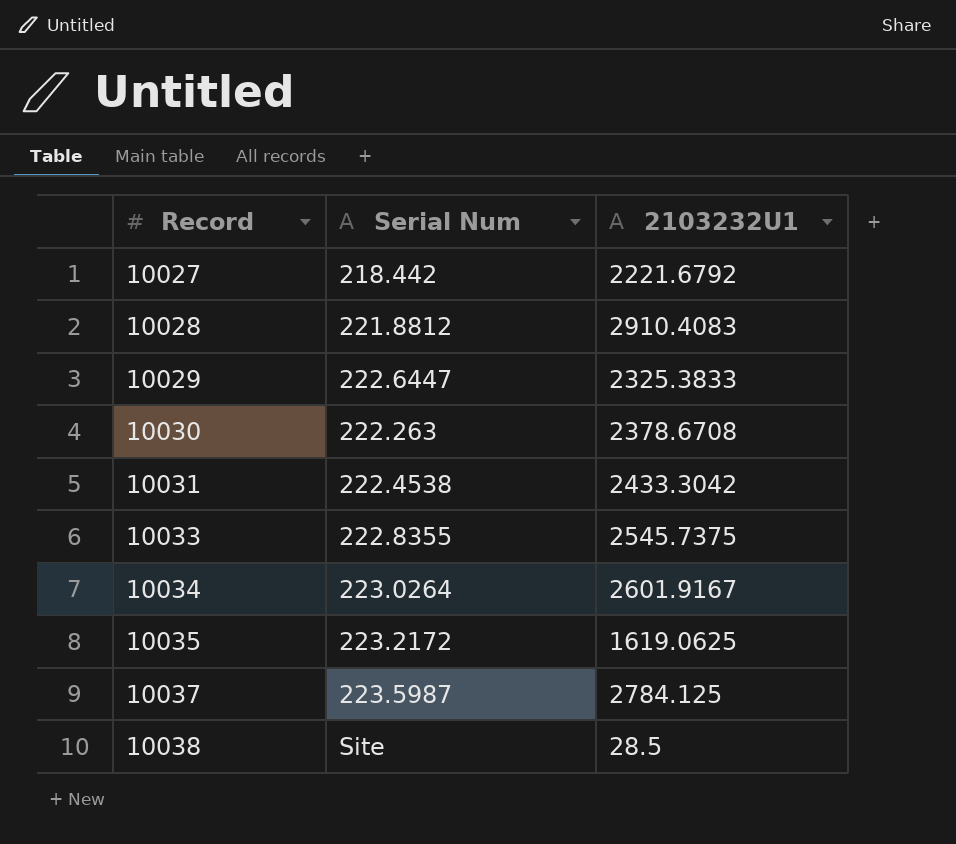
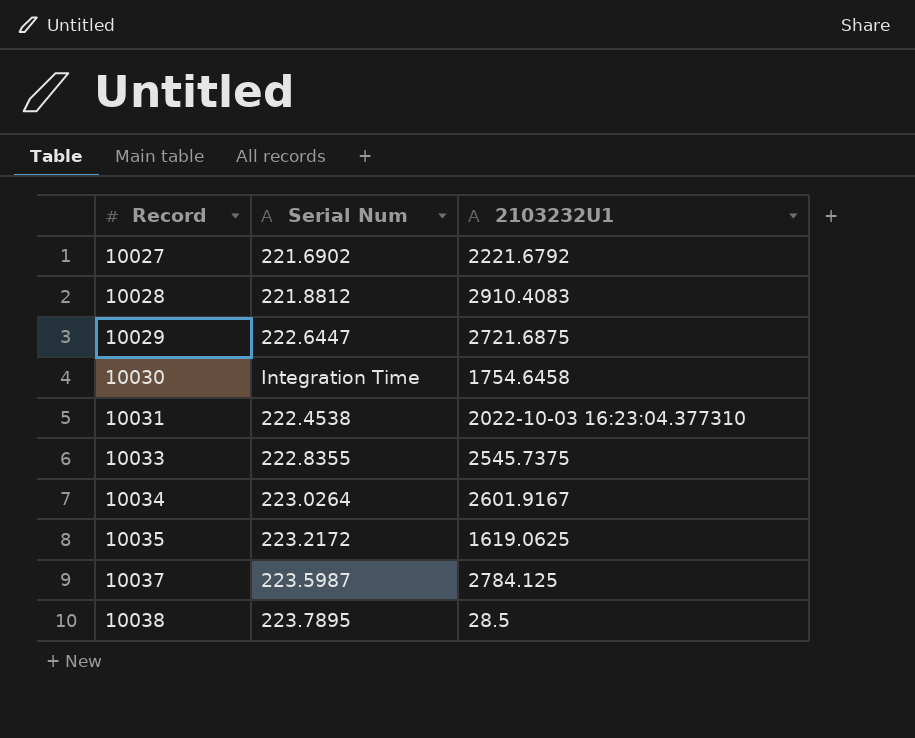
10027 | Serial Num: 218.442 -> 221.6902
10029 | 2103232U1: 2325.3833 -> 2721.6875
10030 | Serial Num: 222.263 -> Integration Time
10030 | 2103232U1: 2378.6708 -> 1754.6458
10031 | 2103232U1: 2433.3042 -> 2022-10-03 16:23:04.377310
10038 | Serial Num: Site -> 223.7895

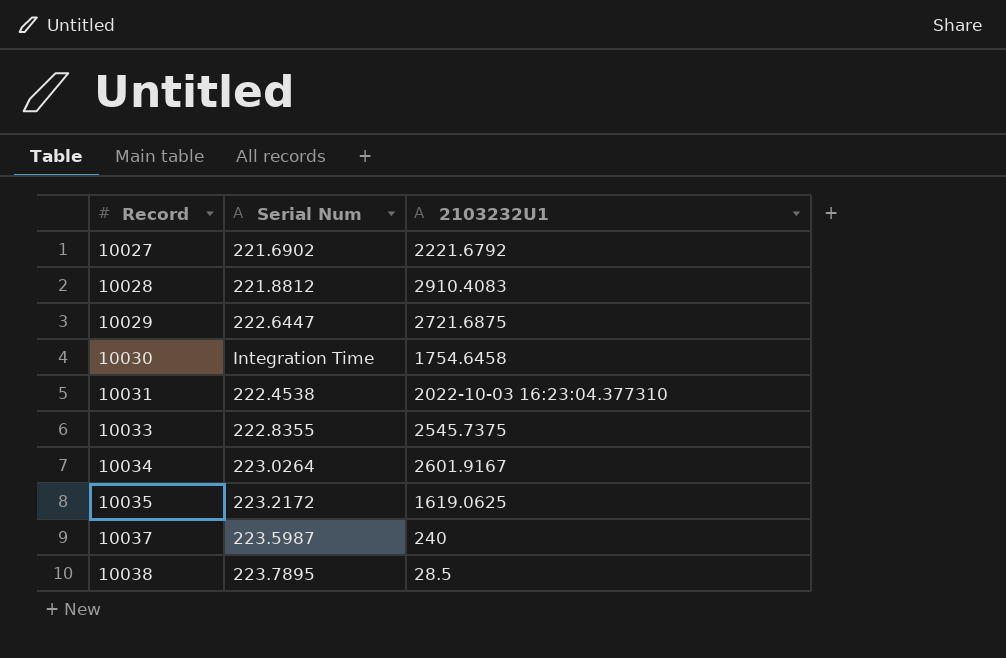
10037 | 2103232U1: 2784.125 -> 240

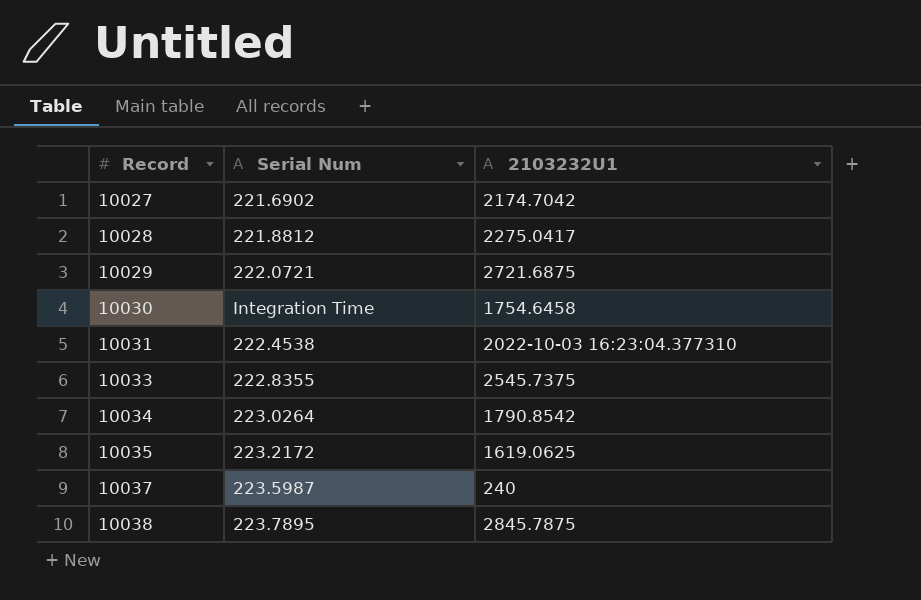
10027 | 2103232U1: 2221.6792 -> 2174.7042
10028 | 2103232U1: 2910.4083 -> 2275.0417
10029 | Serial Num: 222.6447 -> 222.0721
10034 | 2103232U1: 2601.9167 -> 1790.8542
10038 | 2103232U1: 28.5 -> 2845.7875

